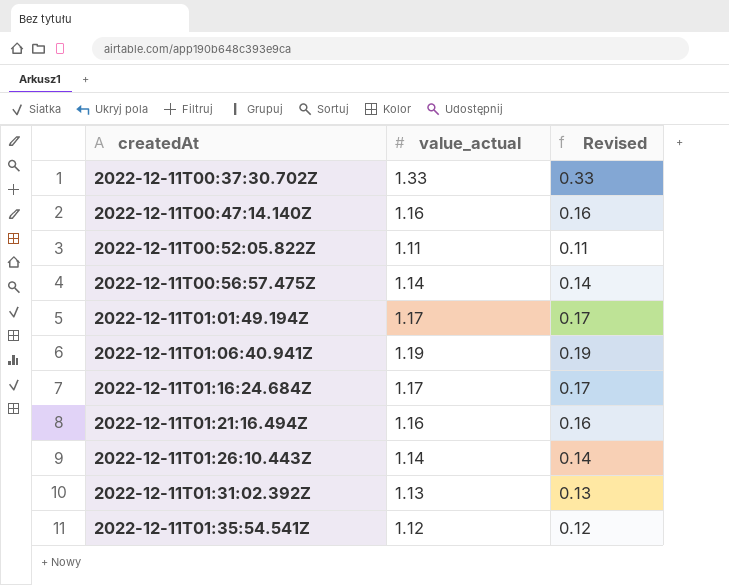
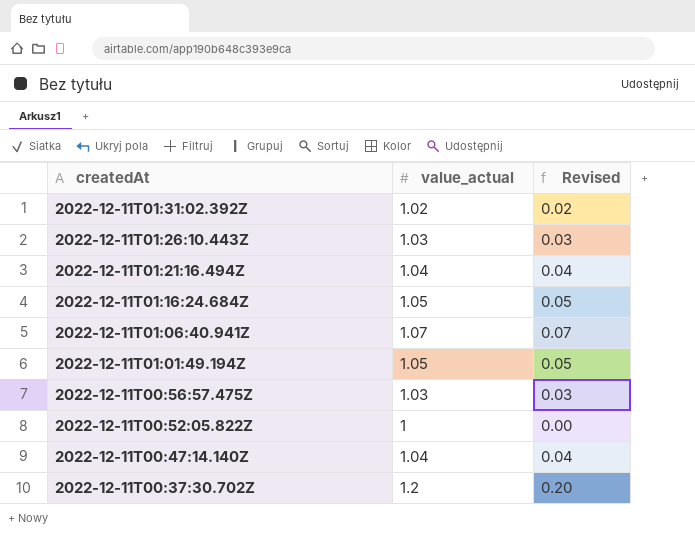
row order: createdAt ascending -> createdAt descending
row 2022-12-11T01:35:54.541Z: 1.12 | 0.12 -> none
2022-12-11T01:31:02.392Z | value_actual: 1.13 -> 1.02
2022-12-11T01:31:02.392Z | Revised: 0.13 -> 0.02
2022-12-11T01:26:10.443Z | value_actual: 1.14 -> 1.03
2022-12-11T01:26:10.443Z | Revised: 0.14 -> 0.03
2022-12-11T01:21:16.494Z | value_actual: 1.16 -> 1.04
2022-12-11T01:21:16.494Z | Revised: 0.16 -> 0.04
2022-12-11T01:16:24.684Z | value_actual: 1.17 -> 1.05
2022-12-11T01:16:24.684Z | Revised: 0.17 -> 0.05
2022-12-11T01:06:40.941Z | value_actual: 1.19 -> 1.07
2022-12-11T01:06:40.941Z | Revised: 0.19 -> 0.07
2022-12-11T01:01:49.194Z | value_actual: 1.17 -> 1.05
2022-12-11T01:01:49.194Z | Revised: 0.17 -> 0.05
2022-12-11T00:56:57.475Z | value_actual: 1.14 -> 1.03
2022-12-11T00:56:57.475Z | Revised: 0.14 -> 0.03
2022-12-11T00:52:05.822Z | value_actual: 1.11 -> 1
2022-12-11T00:52:05.822Z | Revised: 0.11 -> 0.00
2022-12-11T00:47:14.140Z | value_actual: 1.16 -> 1.04
2022-12-11T00:47:14.140Z | Revised: 0.16 -> 0.04
2022-12-11T00:37:30.702Z | value_actual: 1.33 -> 1.2
2022-12-11T00:37:30.702Z | Revised: 0.33 -> 0.20

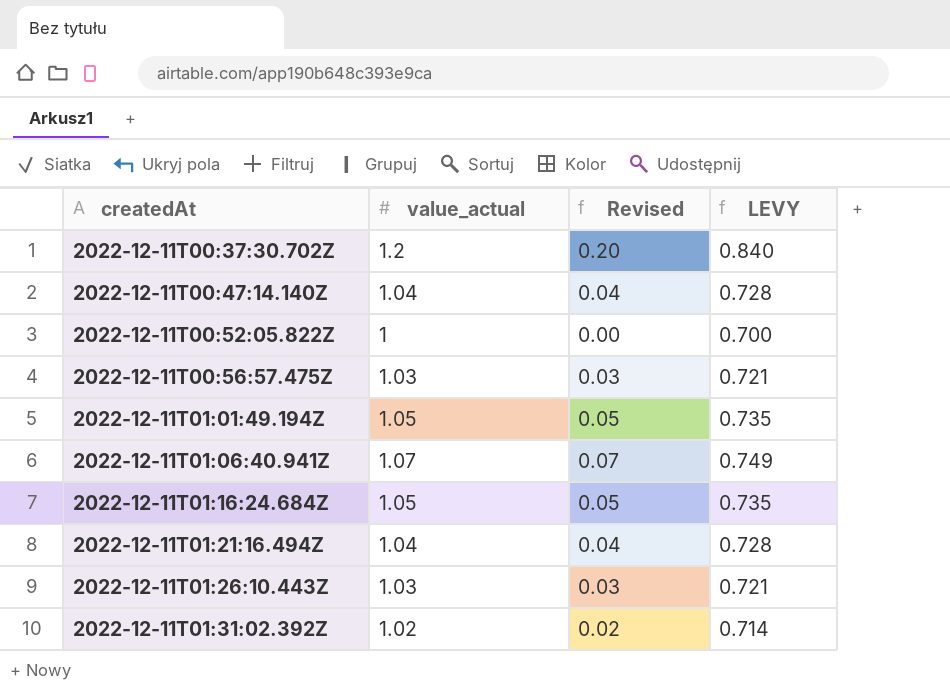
row order: createdAt descending -> createdAt ascending
column LEVY | formula: none -> [value_actual] * 0.7

